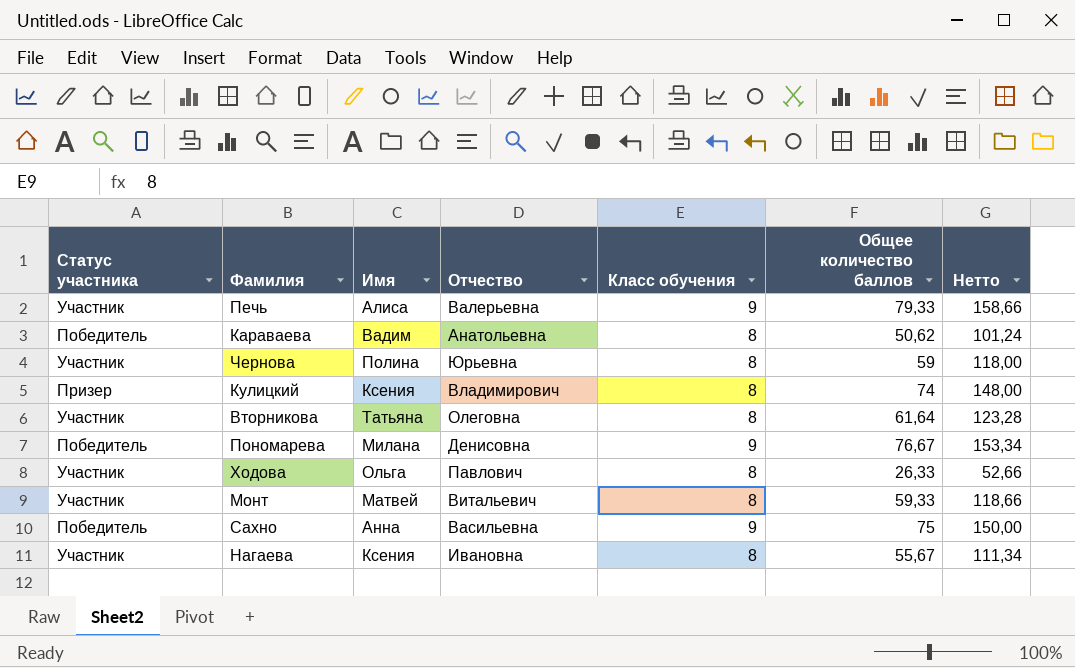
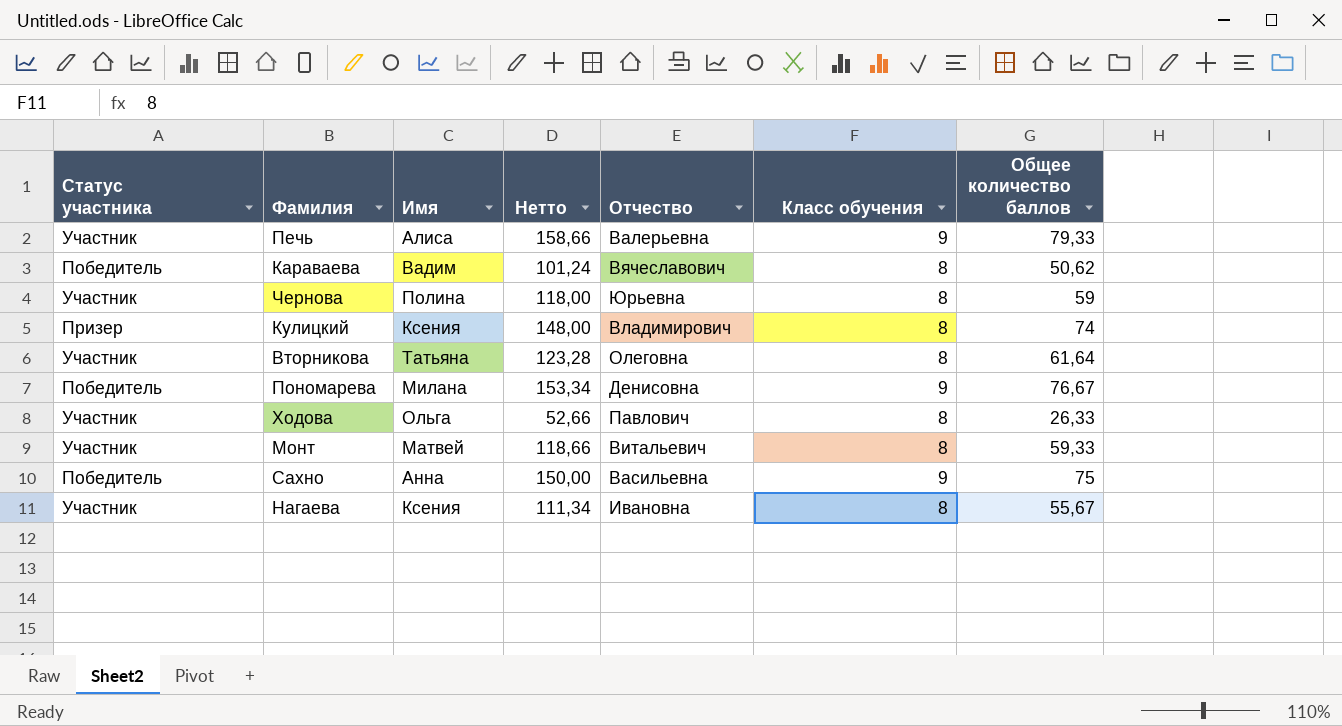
column Нетто | position: 7 -> 4
Караваева | Отчество: Анатольевна -> Вячеславович

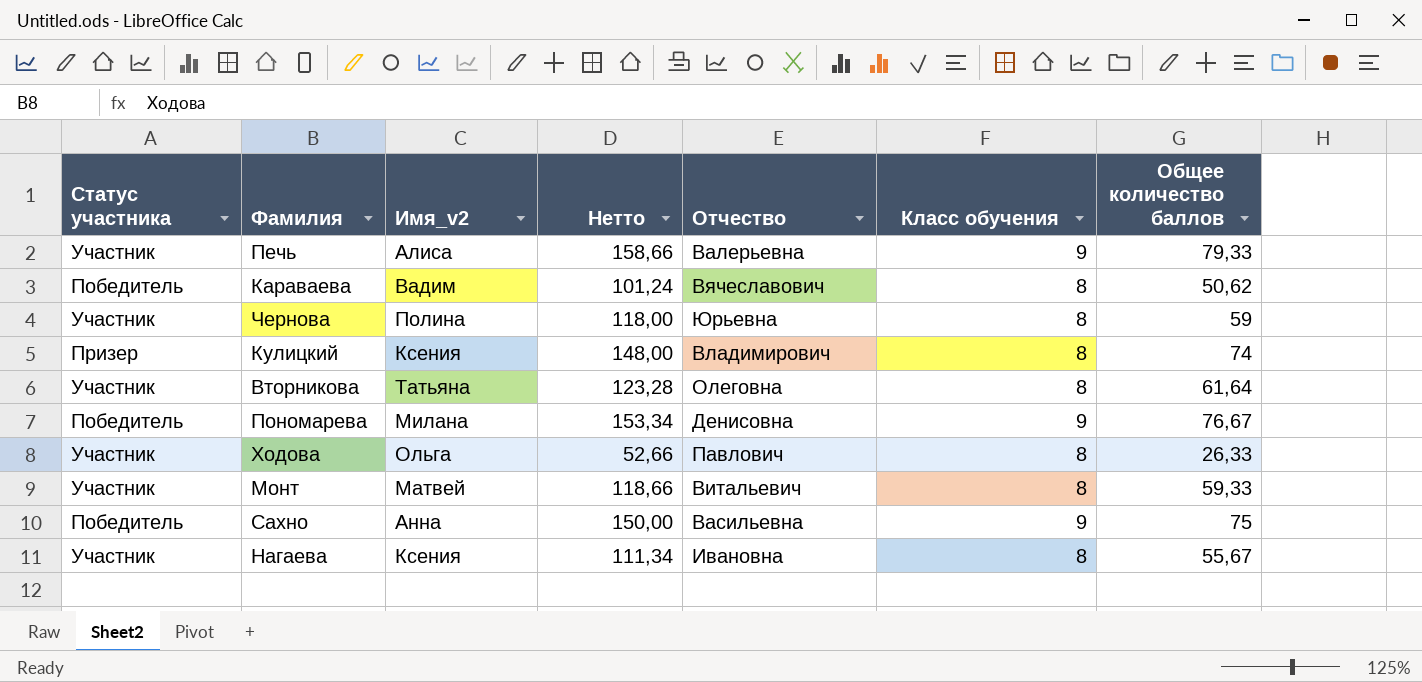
column name: Имя -> Имя_v2

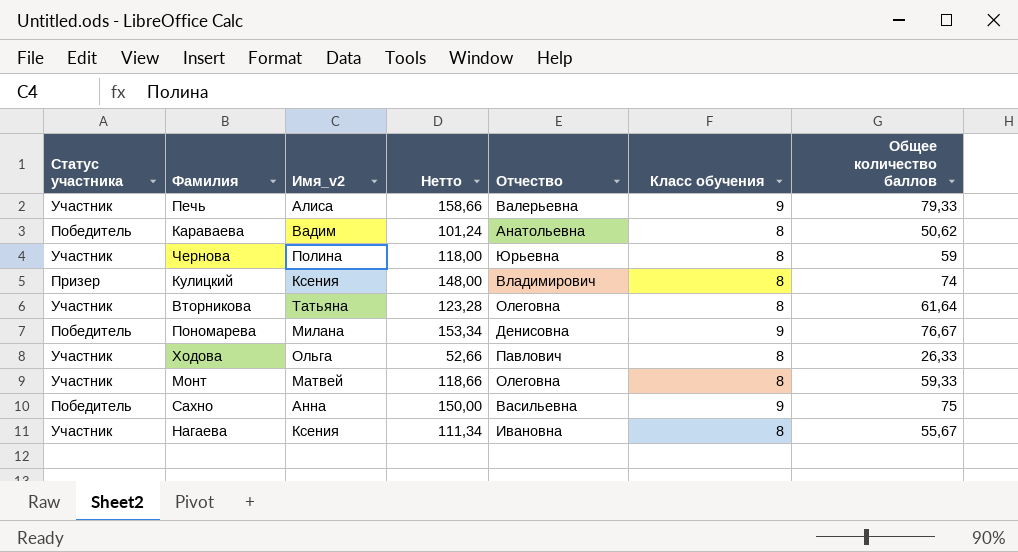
Караваева | Отчество: Вячеславович -> Анатольевна
Монт | Отчество: Витальевич -> Олеговна

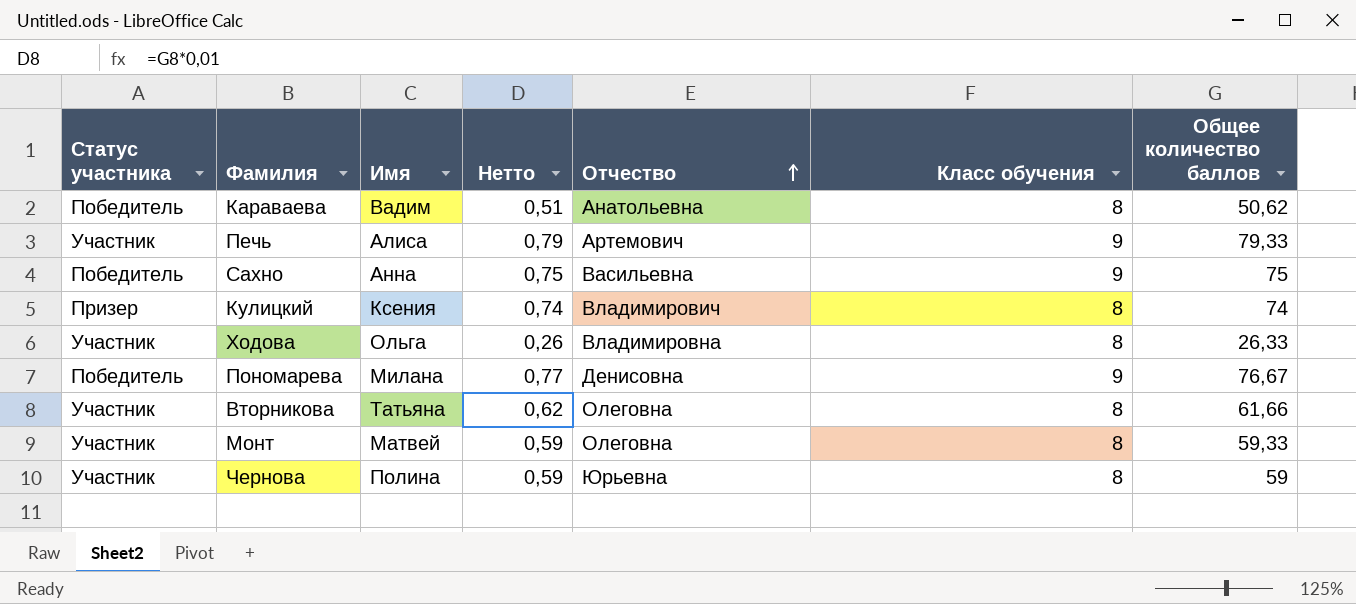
row order: none -> Отчество ascending
column name: Имя_v2 -> Имя
column Нетто | formula: [Общее количество баллов] * 2 -> [Общее количество баллов] * 0,01
row Нагаева: Участник | Ксения | 111,34 | Ивановна | 8 | 55,67 -> none
Печь | Отчество: Валерьевна -> Артемович
Ходова | Отчество: Павлович -> Владимировна
Вторникова | Общее количество баллов: 61,64 -> 61,66

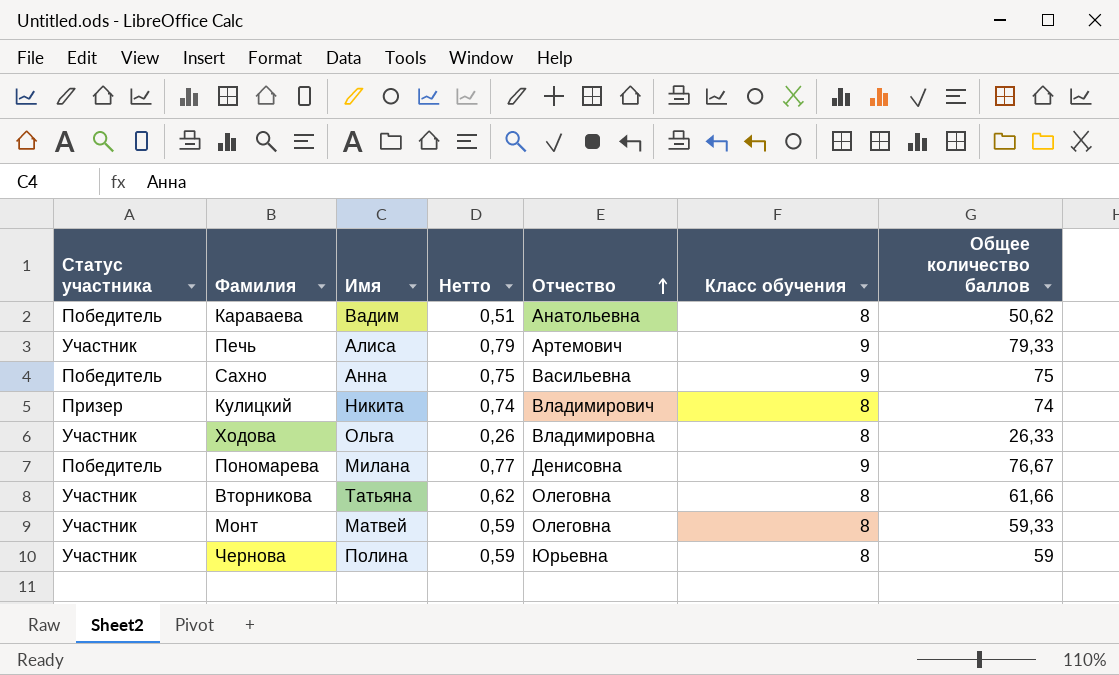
Кулицкий | Имя: Ксения -> Никита

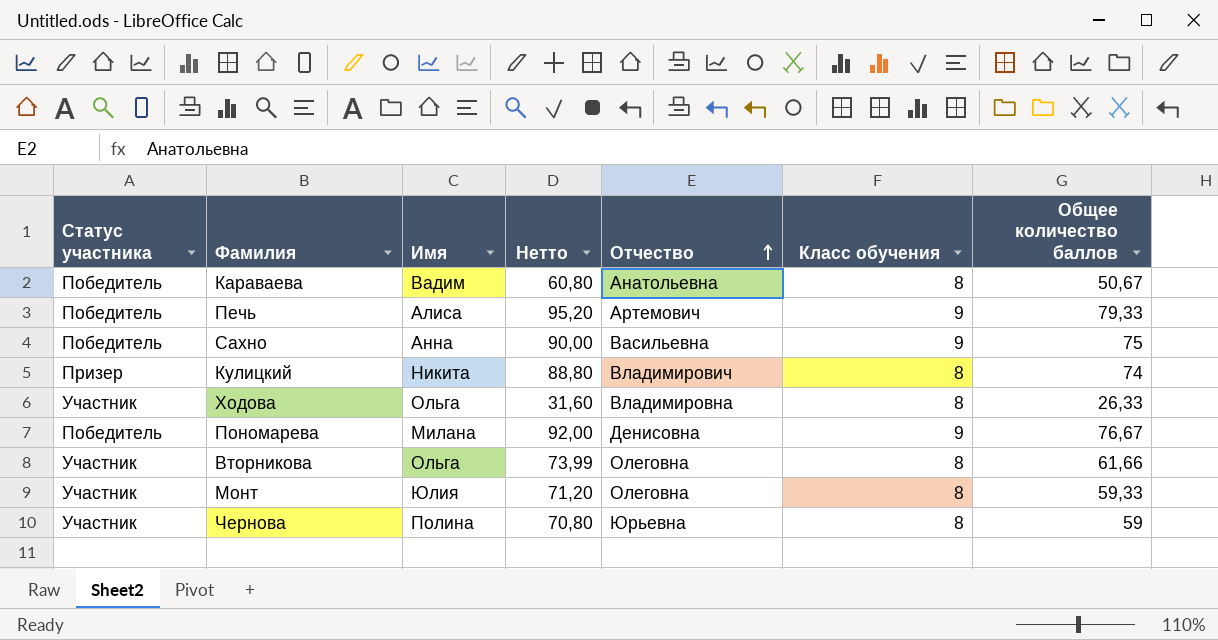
column Нетто | formula: [Общее количество баллов] * 0,01 -> [Общее количество баллов] * 1,2
Караваева | Общее количество баллов: 50,62 -> 50,67
Печь | Статус участника: Участник -> Победитель
Вторникова | Имя: Татьяна -> Ольга
Монт | Имя: Матвей -> Юлия

